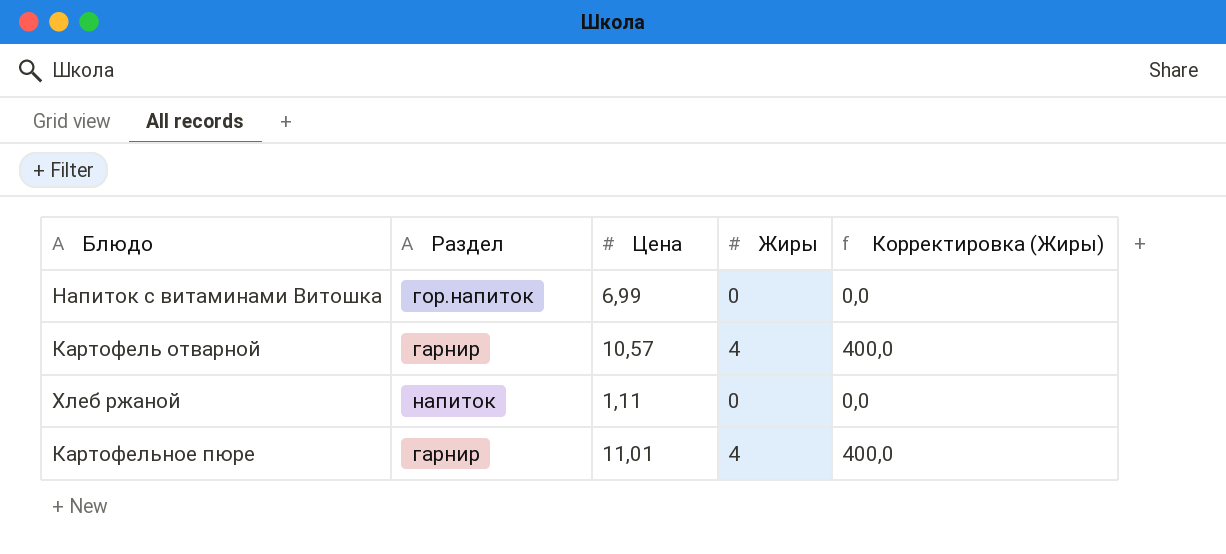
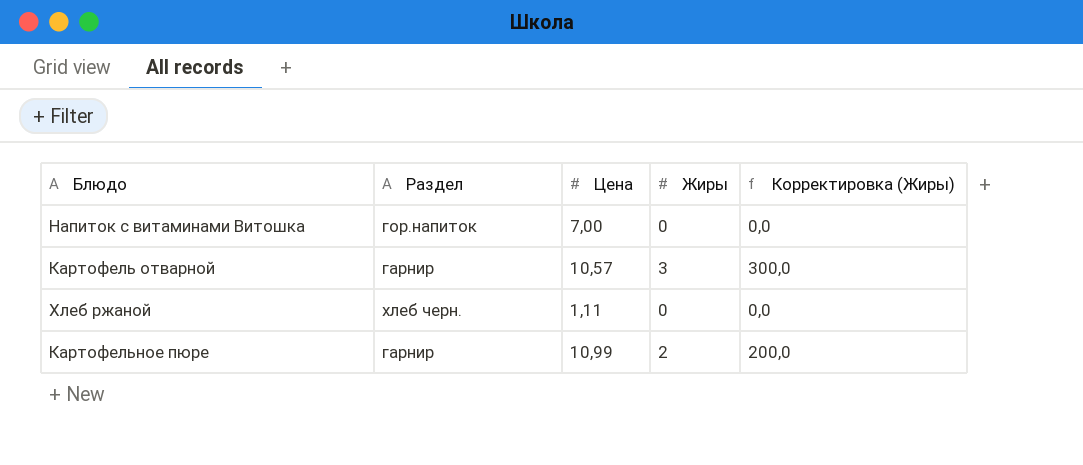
Напиток с витаминами Витошка | Цена: 6,99 -> 7,00
Картофель отварной | Жиры: 4 -> 3
Картофель отварной | Корректировка (Жиры): 400,0 -> 300,0
Хлеб ржаной | Раздел: напиток -> хлеб черн.
Картофельное пюре | Цена: 11,01 -> 10,99
Картофельное пюре | Жиры: 4 -> 2
Картофельное пюре | Корректировка (Жиры): 400,0 -> 200,0

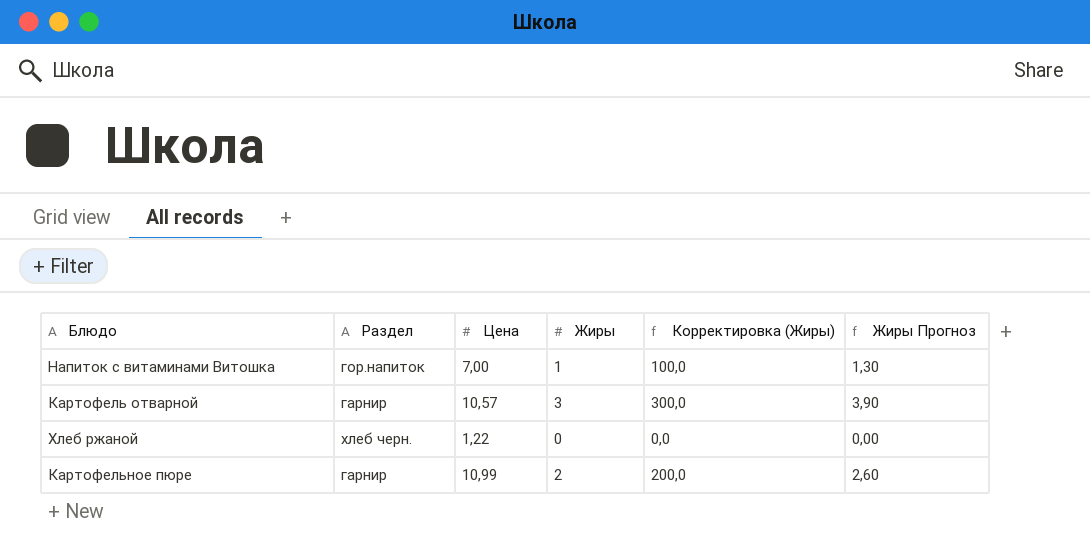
column Жиры Прогноз | formula: none -> [Жиры] * 1,3
Напиток с витаминами Витошка | Жиры: 0 -> 1
Напиток с витаминами Витошка | Корректировка (Жиры): 0,0 -> 100,0
Хлеб ржаной | Цена: 1,11 -> 1,22

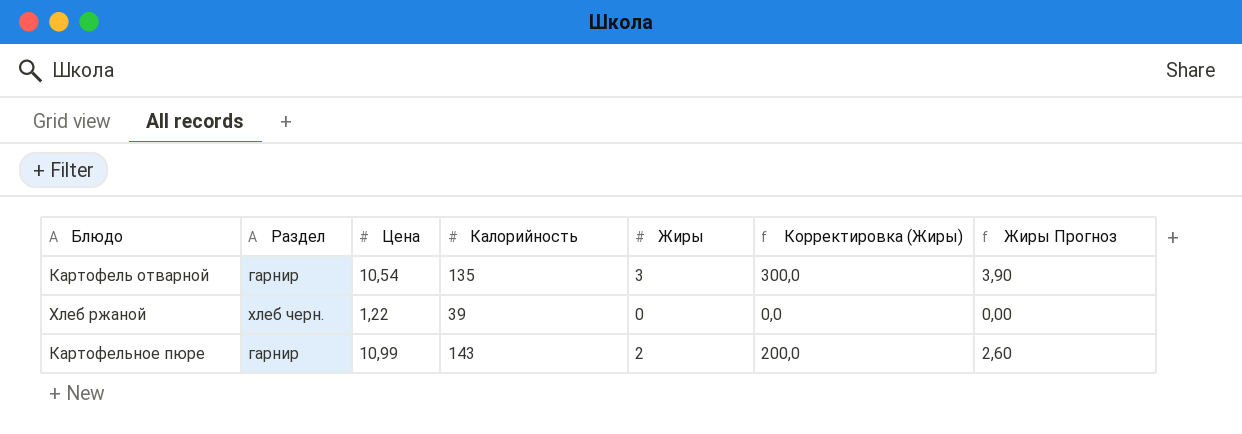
column Калорийность | position: none -> 4
row Напиток с витаминами Витошка: гор.напиток | 7,00 | 1 | 100,0 | 1,30 -> none
Картофель отварной | Цена: 10,57 -> 10,54

